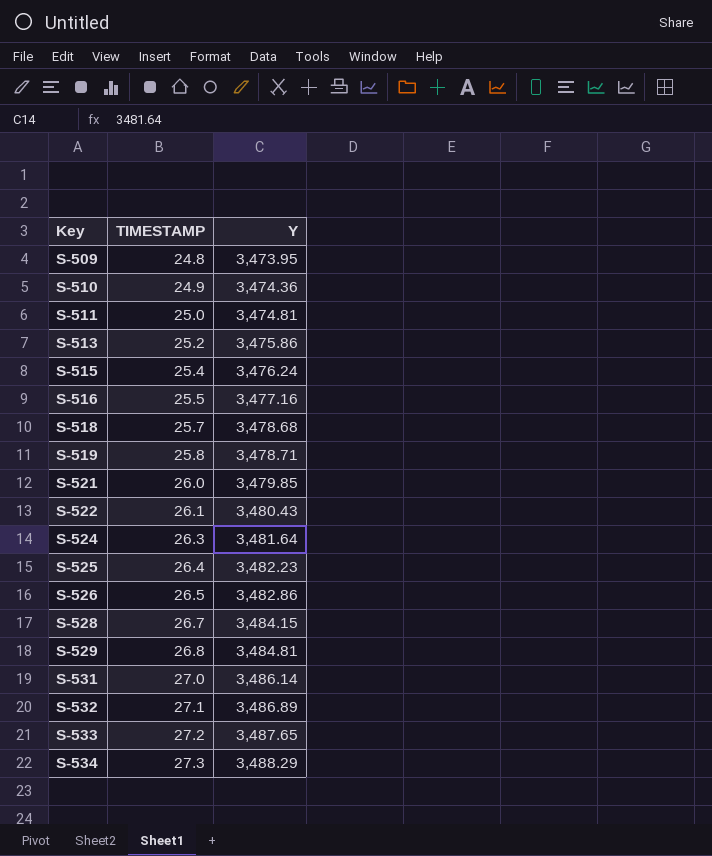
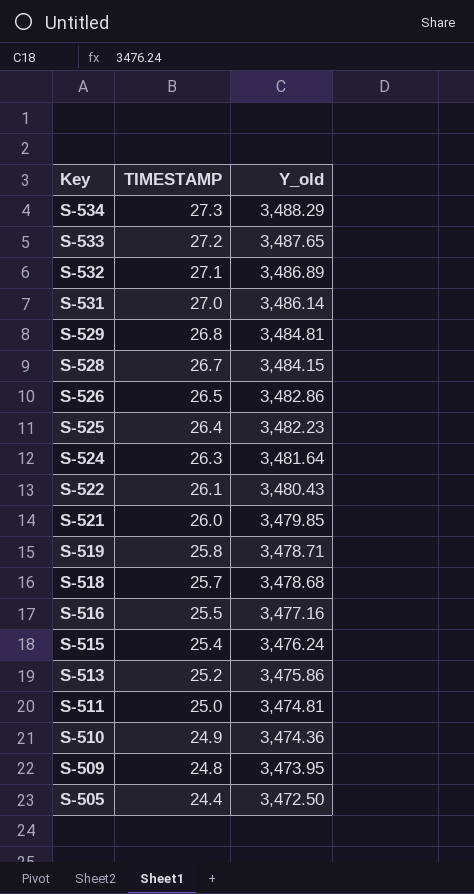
row order: Key ascending -> Key descending
column name: Y -> Y_old
row S-505: none -> 24.4 | 3,472.50

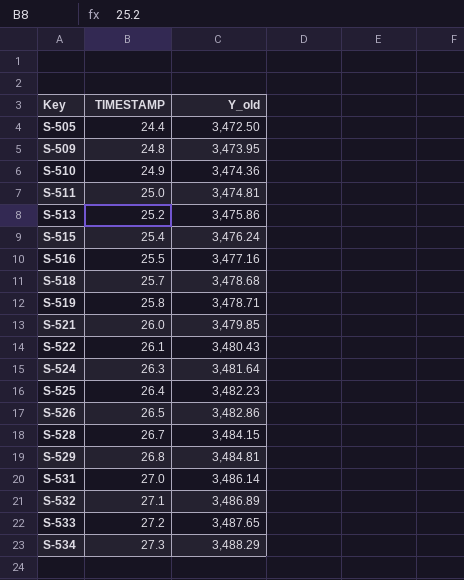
row order: Key descending -> Key ascending

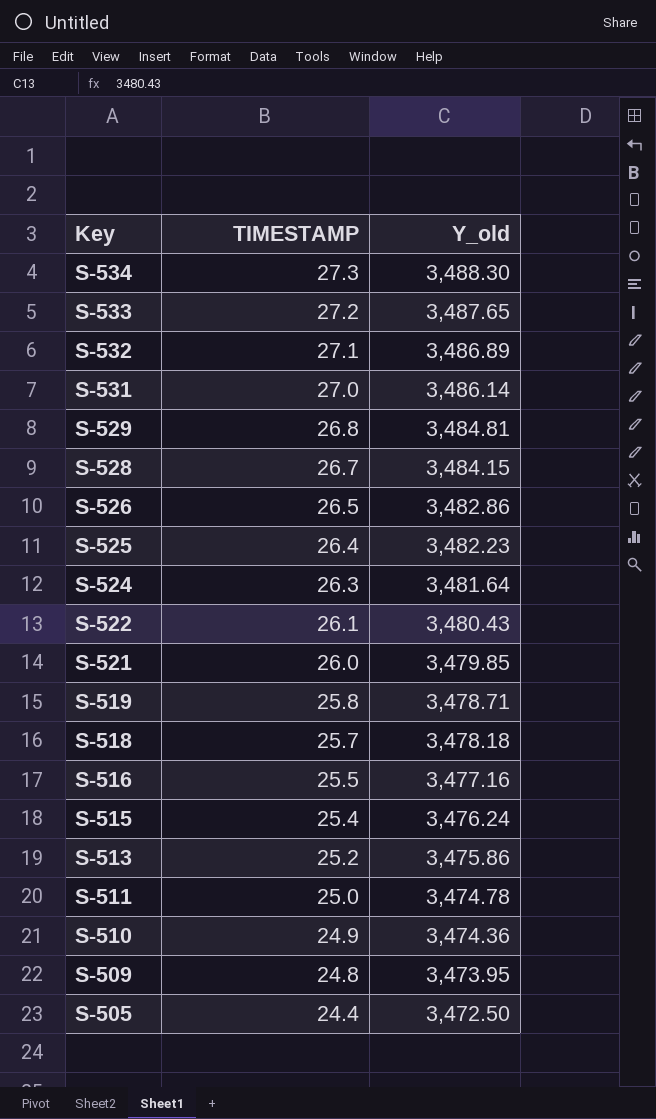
row order: Key ascending -> Key descending
S-534 | Y_old: 3,488.29 -> 3,488.30
S-518 | Y_old: 3,478.68 -> 3,478.18
S-511 | Y_old: 3,474.81 -> 3,474.78

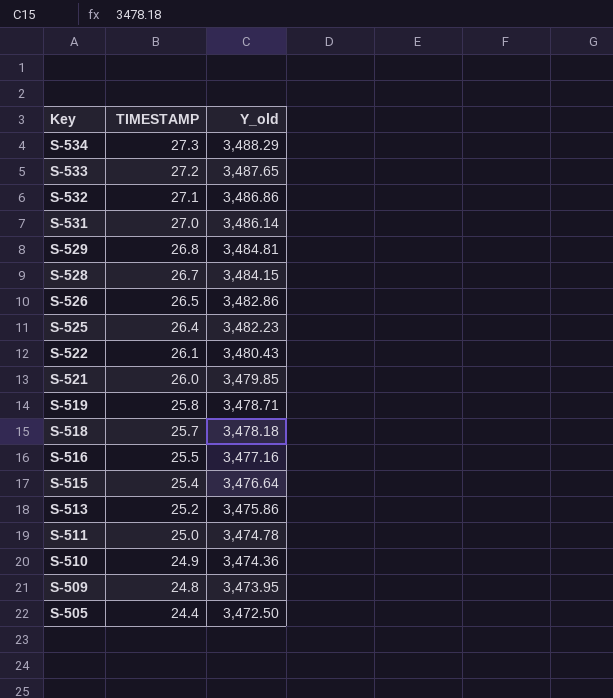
row S-524: 26.3 | 3,481.64 -> none
S-534 | Y_old: 3,488.30 -> 3,488.29
S-532 | Y_old: 3,486.89 -> 3,486.86
S-515 | Y_old: 3,476.24 -> 3,476.64

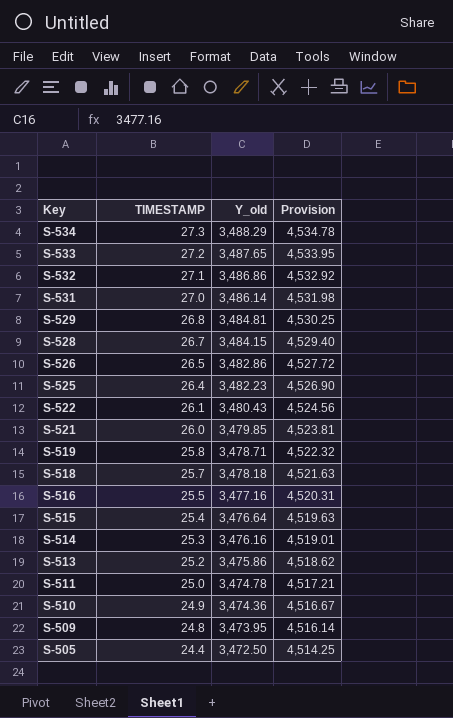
column Provision | formula: none -> [Y_old] * 1.3
row S-514: none -> 25.3 | 3,476.16 | 4,519.01

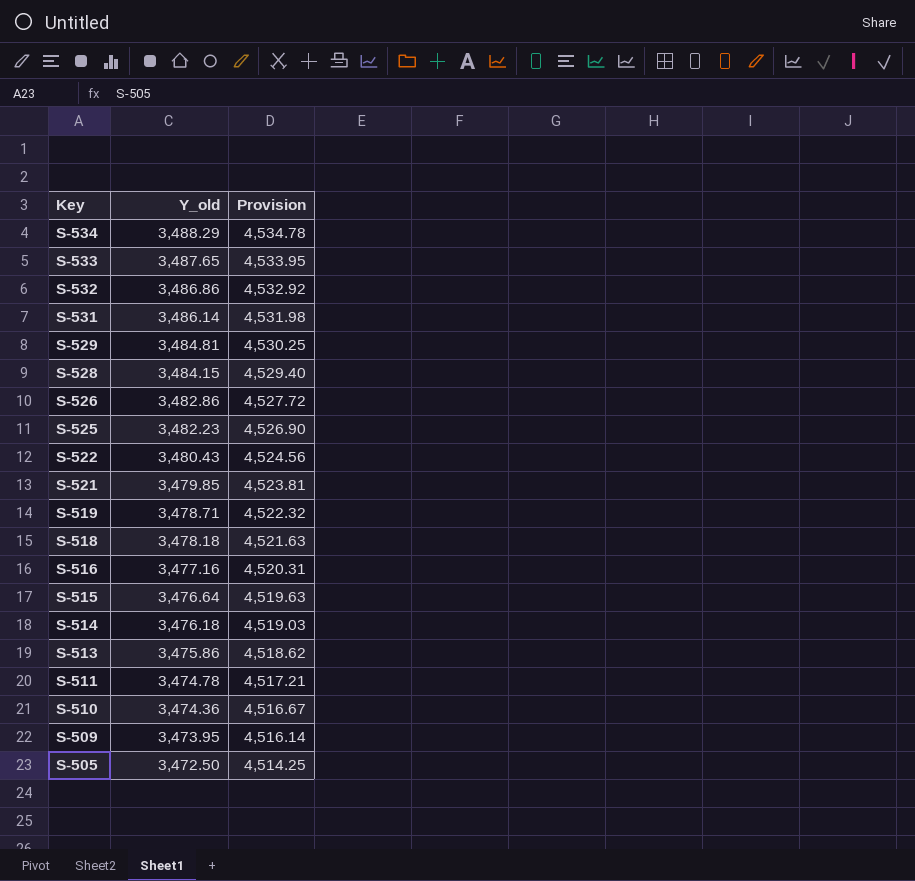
column TIMESTAMP | position: 2 -> none
S-514 | Y_old: 3,476.16 -> 3,476.18
S-514 | Provision: 4,519.01 -> 4,519.03

